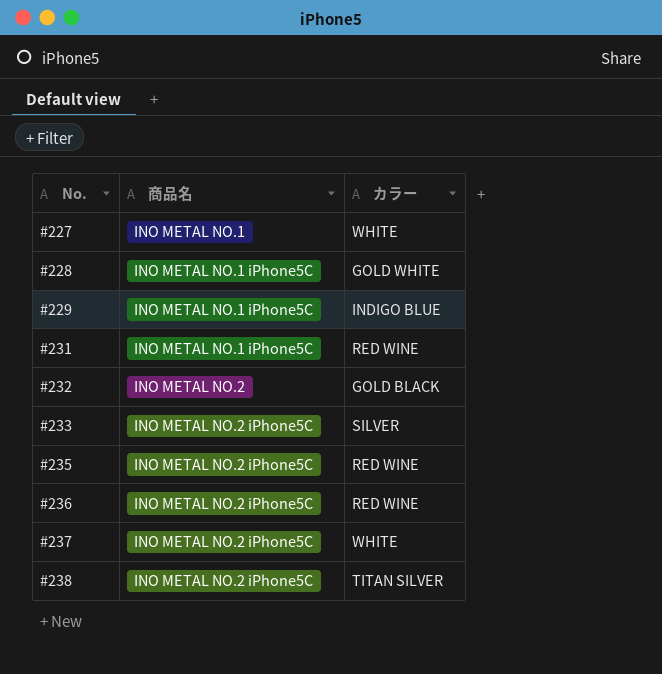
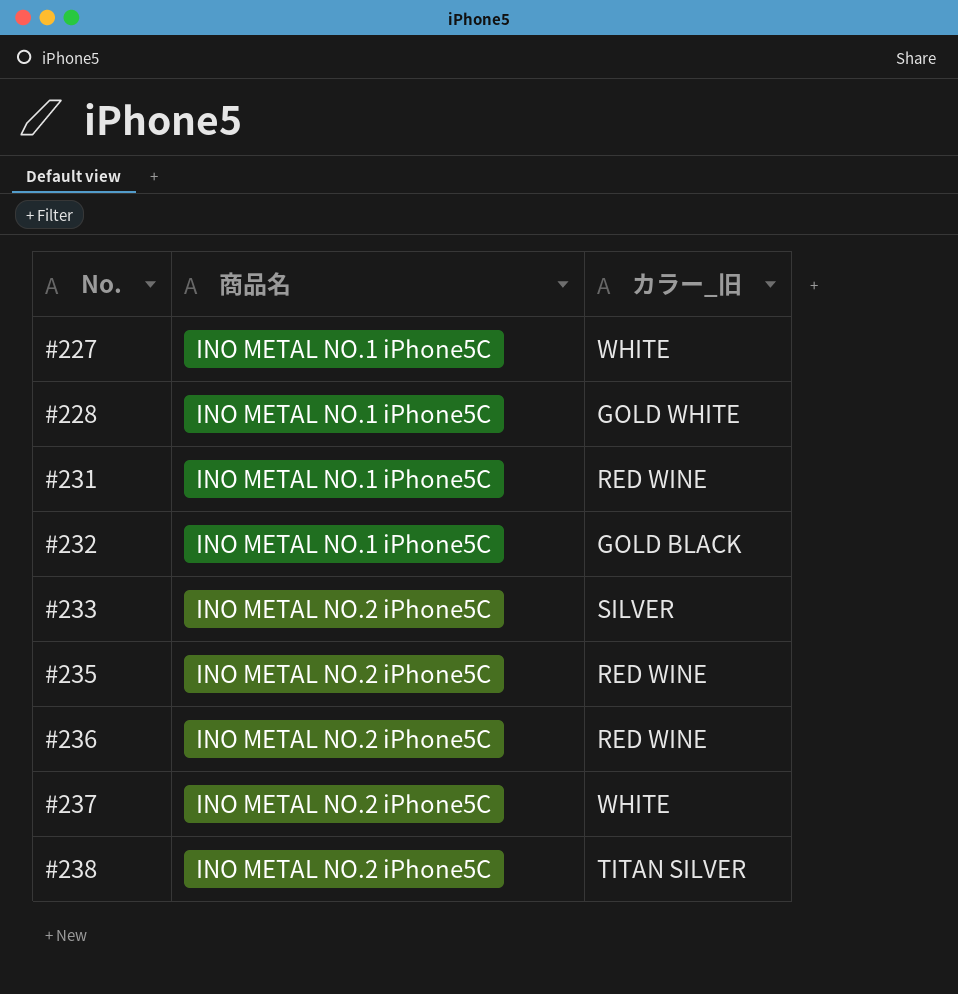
column name: カラー -> カラー_旧
row #229: INO METAL NO.1 iPhone5C | INDIGO BLUE -> none
#227 | 商品名: INO METAL NO.1 -> INO METAL NO.1 iPhone5C
#232 | 商品名: INO METAL NO.2 -> INO METAL NO.1 iPhone5C

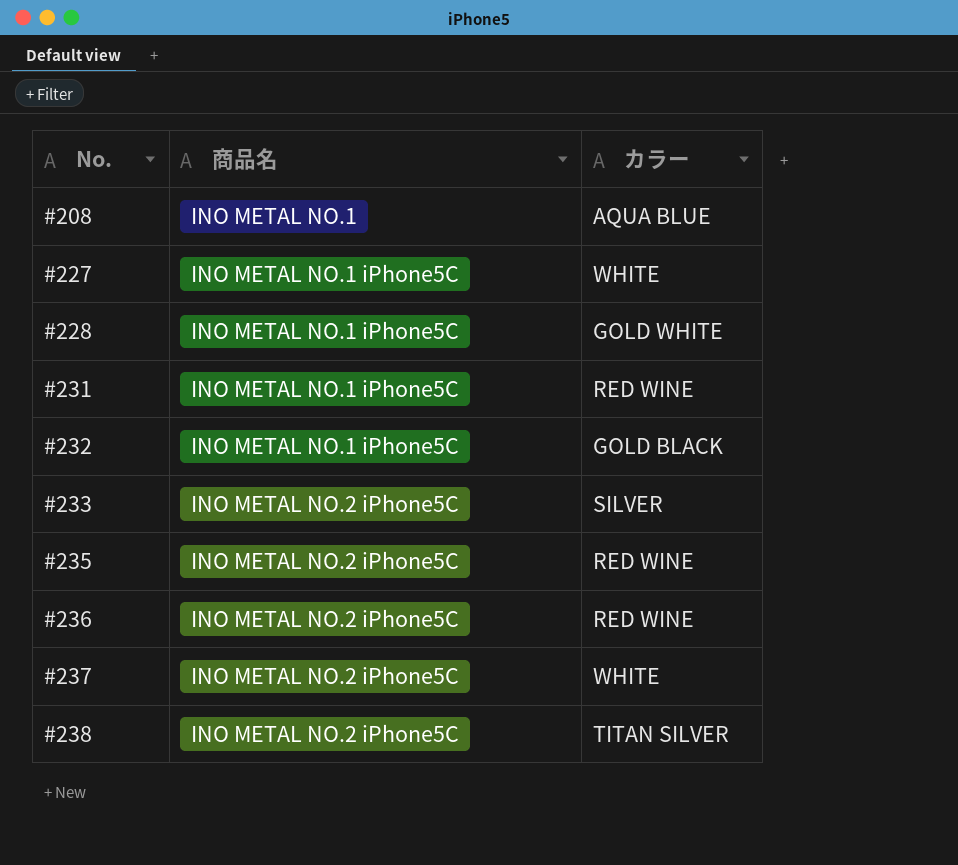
column name: カラー_旧 -> カラー
row #208: none -> INO METAL NO.1 | AQUA BLUE

